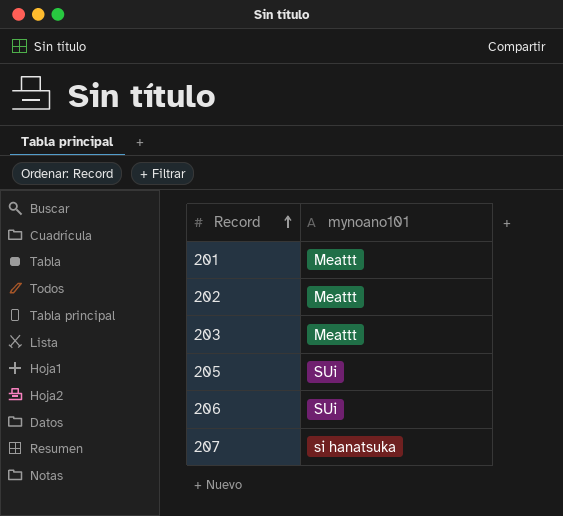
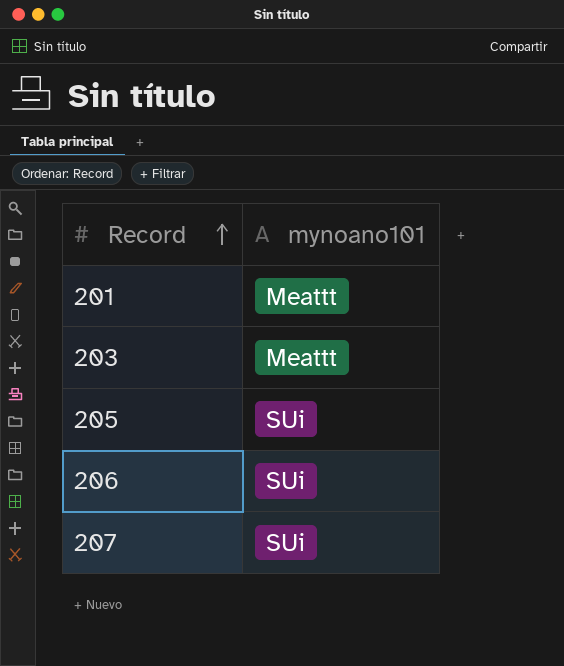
row 202: Meattt -> none
207 | mynoano101: si hanatsuka -> SUi

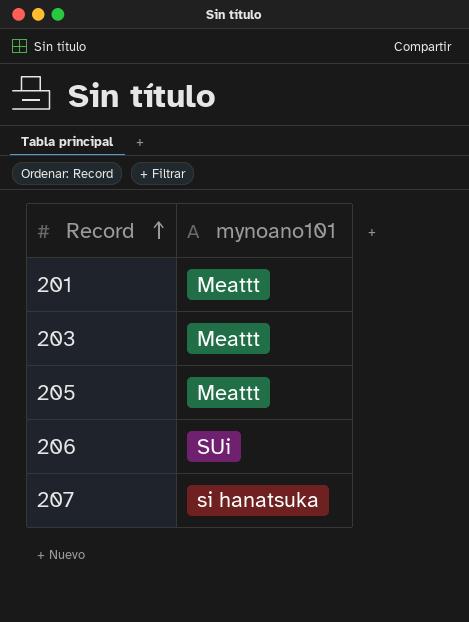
205 | mynoano101: SUi -> Meattt
207 | mynoano101: SUi -> si hanatsuka

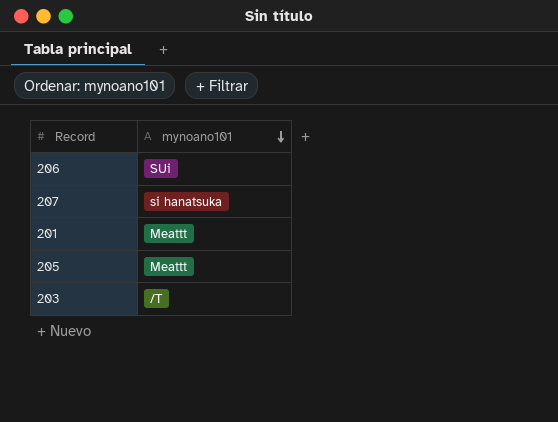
row order: Record ascending -> mynoano101 descending
203 | mynoano101: Meattt -> /T

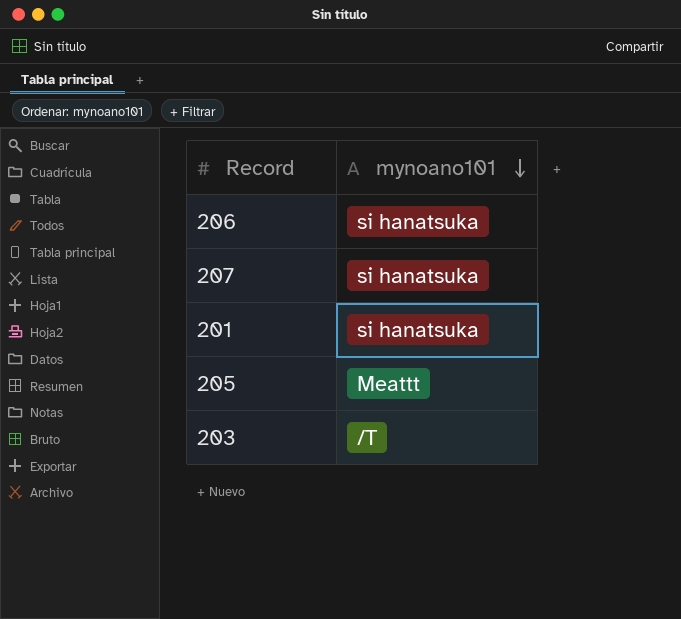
206 | mynoano101: SUi -> si hanatsuka
201 | mynoano101: Meattt -> si hanatsuka

